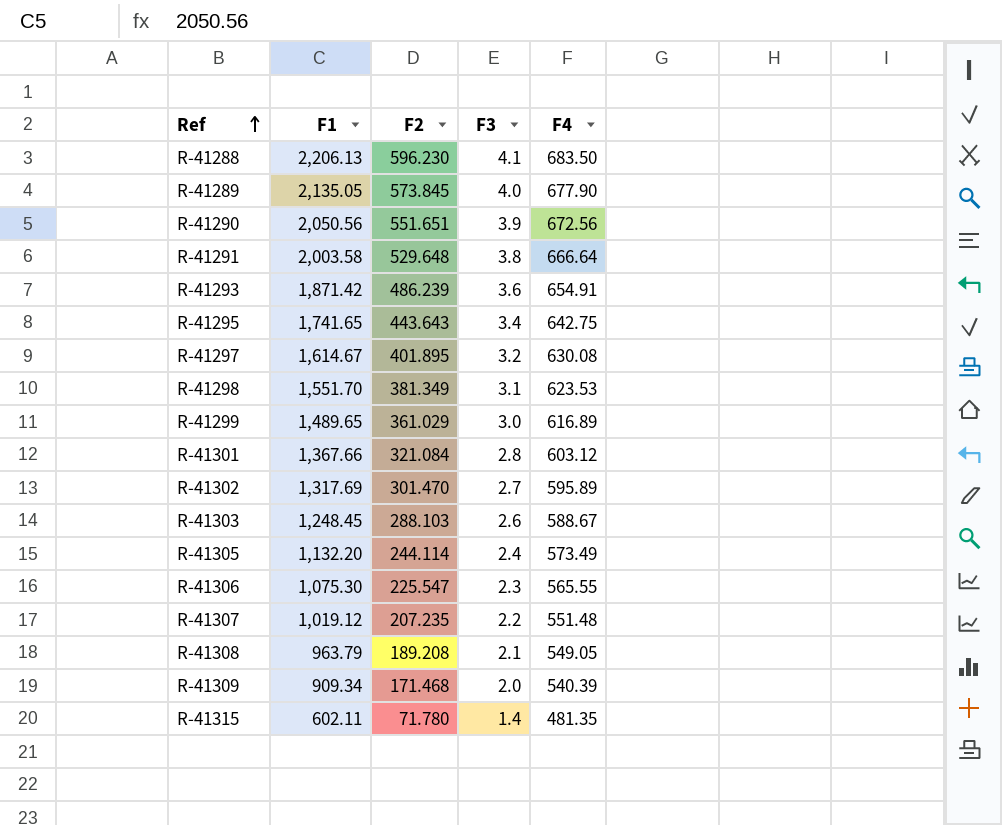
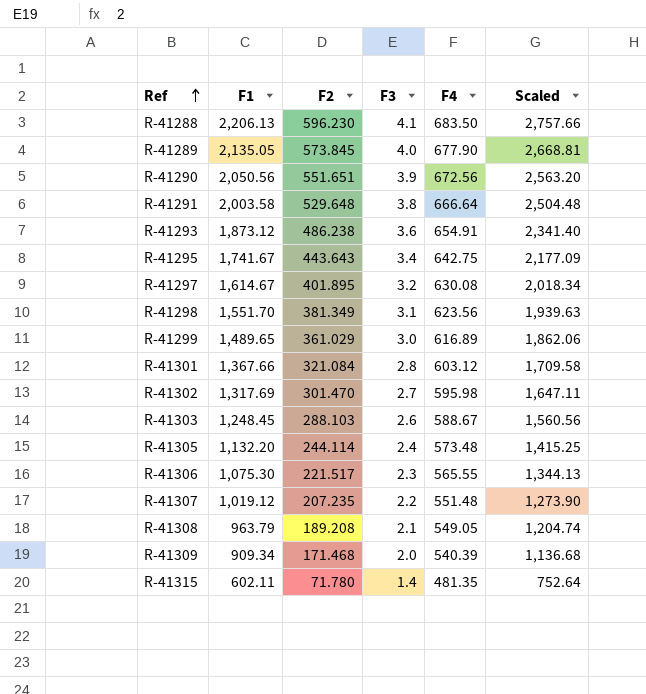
column Scaled | formula: none -> [F1] * 1.25
R-41293 | F1: 1,871.42 -> 1,873.12
R-41293 | F2: 486.239 -> 486.238
R-41295 | F1: 1,741.65 -> 1,741.67
R-41298 | F4: 623.53 -> 623.56
R-41302 | F4: 595.89 -> 595.98
R-41305 | F4: 573.49 -> 573.48
R-41306 | F2: 225.547 -> 221.517

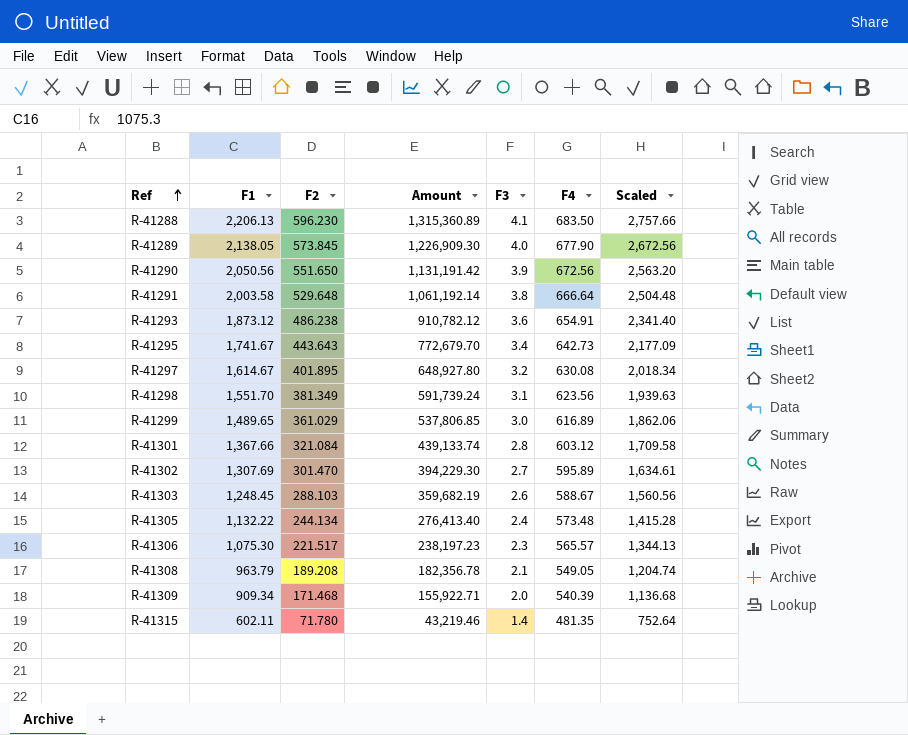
column Amount | formula: none -> [F1] * [F2]
row R-41307: 1,019.12 | 207.235 | 2.2 | 551.48 | 1,273.90 -> none
R-41289 | F1: 2,135.05 -> 2,138.05
R-41289 | Scaled: 2,668.81 -> 2,672.56
R-41290 | F2: 551.651 -> 551.650
R-41295 | F4: 642.75 -> 642.73
R-41302 | F1: 1,317.69 -> 1,307.69
R-41302 | F4: 595.98 -> 595.89
R-41302 | Scaled: 1,647.11 -> 1,634.61
R-41305 | F1: 1,132.20 -> 1,132.22
R-41305 | F2: 244.114 -> 244.134
R-41305 | Scaled: 1,415.25 -> 1,415.28
R-41306 | F4: 565.55 -> 565.57

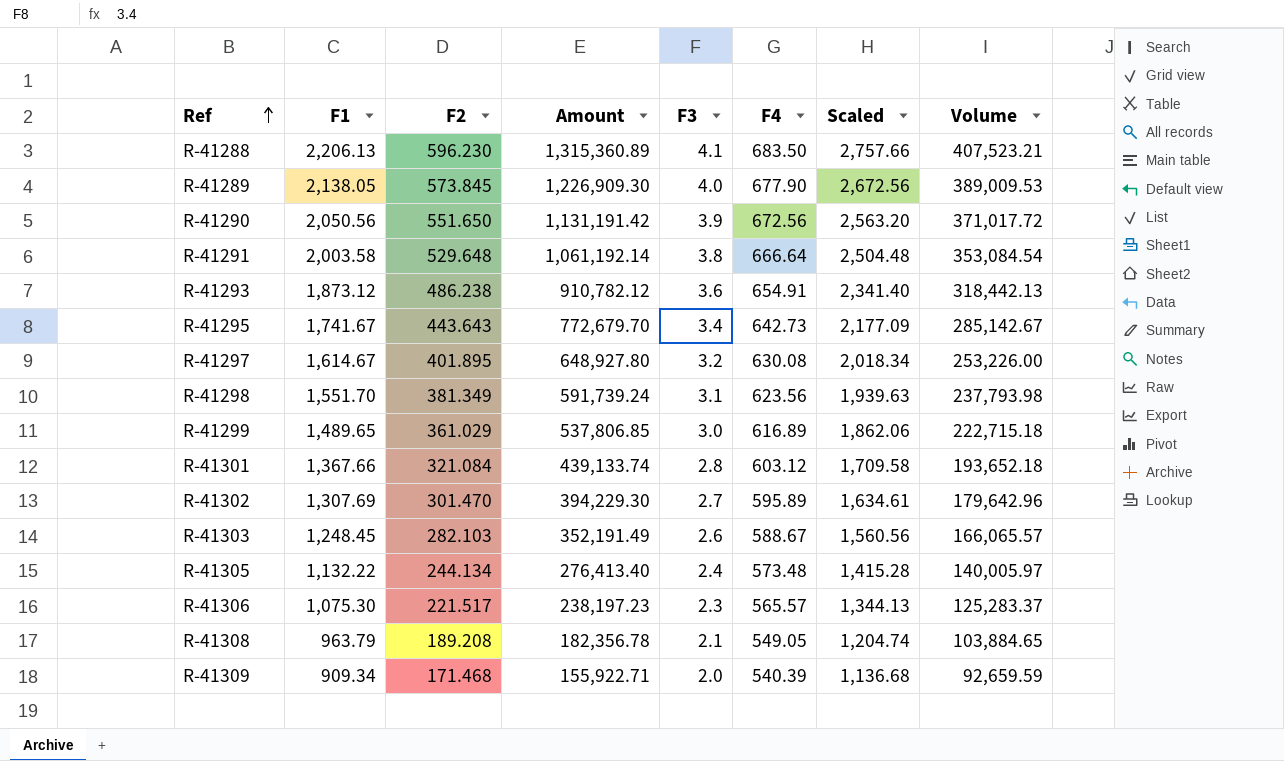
column Volume | formula: none -> [F2] * [F4]
row R-41315: 602.11 | 71.780 | 43,219.46 | 1.4 | 481.35 | 752.64 -> none
R-41303 | F2: 288.103 -> 282.103
R-41303 | Amount: 359,682.19 -> 352,191.49

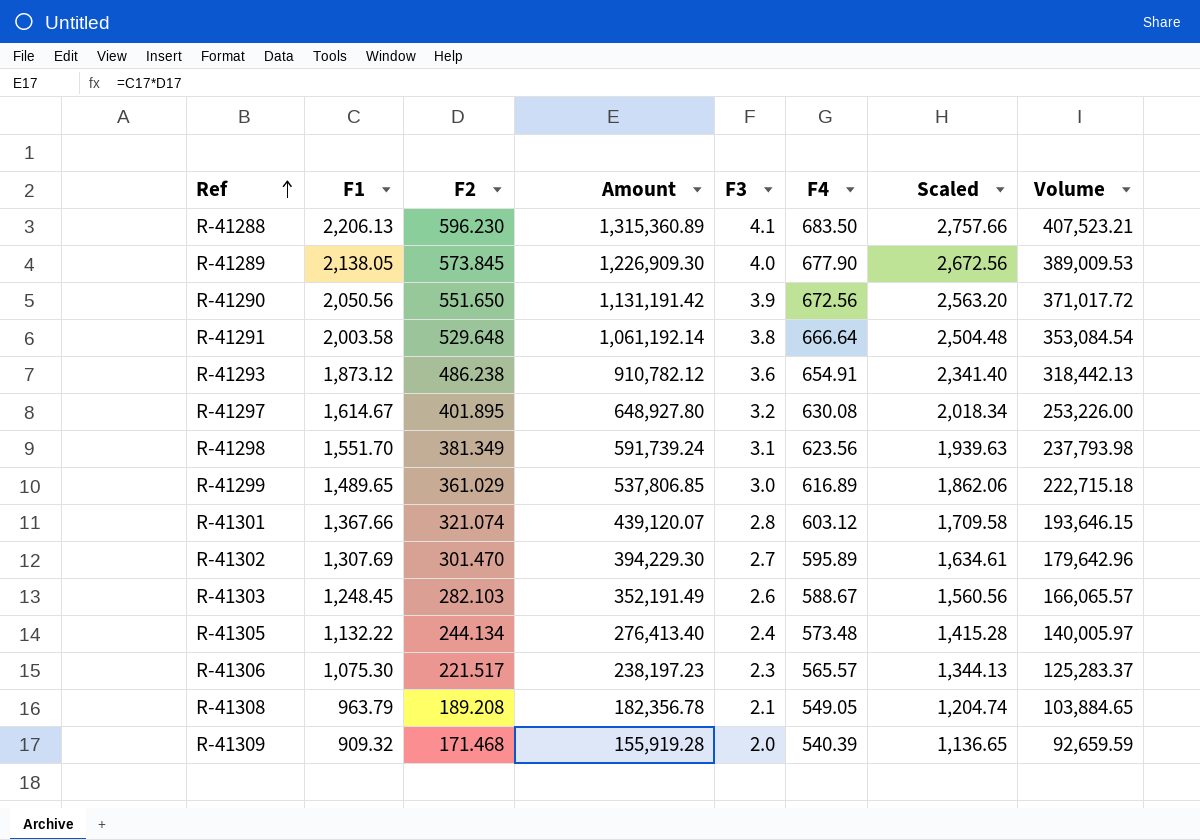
row R-41295: 1,741.67 | 443.643 | 772,679.70 | 3.4 | 642.73 | 2,177.09 | 285,142.67 -> none
R-41301 | F2: 321.084 -> 321.074
R-41301 | Amount: 439,133.74 -> 439,120.07
R-41301 | Volume: 193,652.18 -> 193,646.15
R-41309 | F1: 909.34 -> 909.32
R-41309 | Amount: 155,922.71 -> 155,919.28
R-41309 | Scaled: 1,136.68 -> 1,136.65

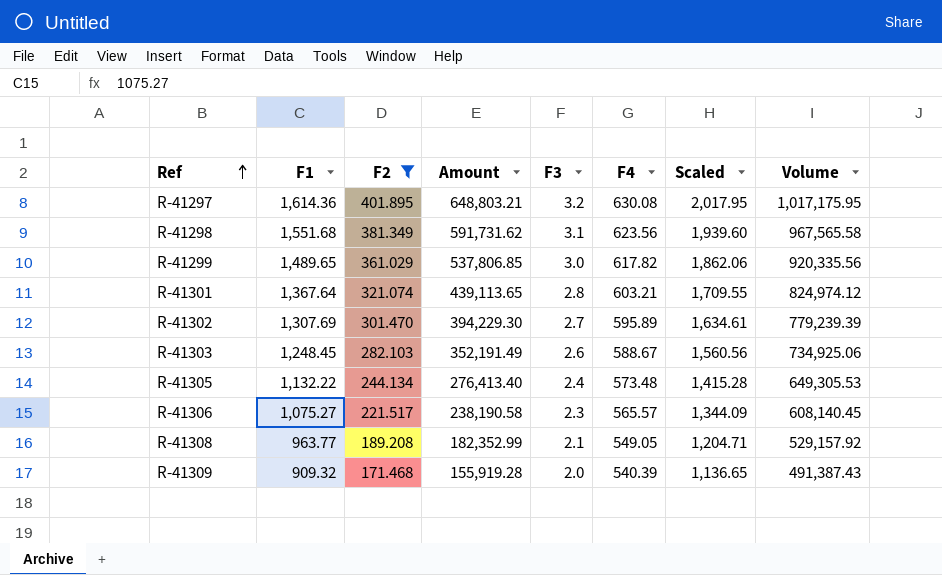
filter: none -> F2 <= 401.895
column Volume | formula: [F2] * [F4] -> [F1] * [F4]
R-41297 | F1: 1,614.67 -> 1,614.36
R-41297 | Amount: 648,927.80 -> 648,803.21
R-41297 | Scaled: 2,018.34 -> 2,017.95
R-41298 | F1: 1,551.70 -> 1,551.68
R-41298 | Amount: 591,739.24 -> 591,731.62
R-41298 | Scaled: 1,939.63 -> 1,939.60
R-41299 | F4: 616.89 -> 617.82
R-41301 | F1: 1,367.66 -> 1,367.64
R-41301 | Amount: 439,120.07 -> 439,113.65
R-41301 | F4: 603.12 -> 603.21
R-41301 | Scaled: 1,709.58 -> 1,709.55
R-41306 | F1: 1,075.30 -> 1,075.27
R-41306 | Amount: 238,197.23 -> 238,190.58
R-41306 | Scaled: 1,344.13 -> 1,344.09
R-41308 | F1: 963.79 -> 963.77
R-41308 | Amount: 182,356.78 -> 182,352.99
R-41308 | Scaled: 1,204.74 -> 1,204.71

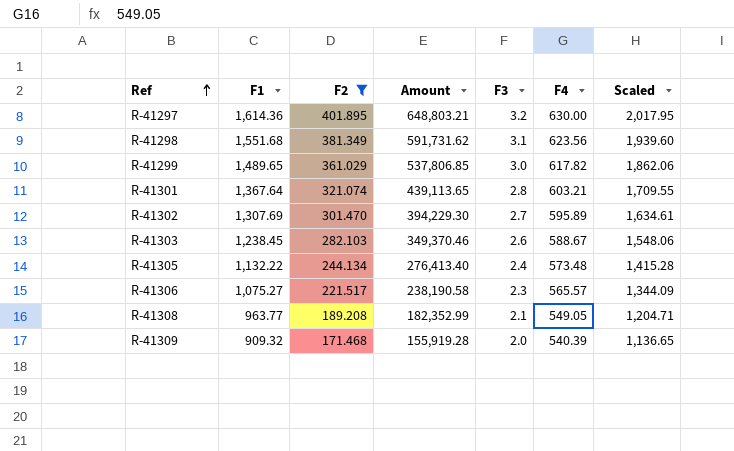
column Volume | formula: [F1] * [F4] -> none
R-41297 | F4: 630.08 -> 630.00
R-41303 | F1: 1,248.45 -> 1,238.45
R-41303 | Amount: 352,191.49 -> 349,370.46
R-41303 | Scaled: 1,560.56 -> 1,548.06

